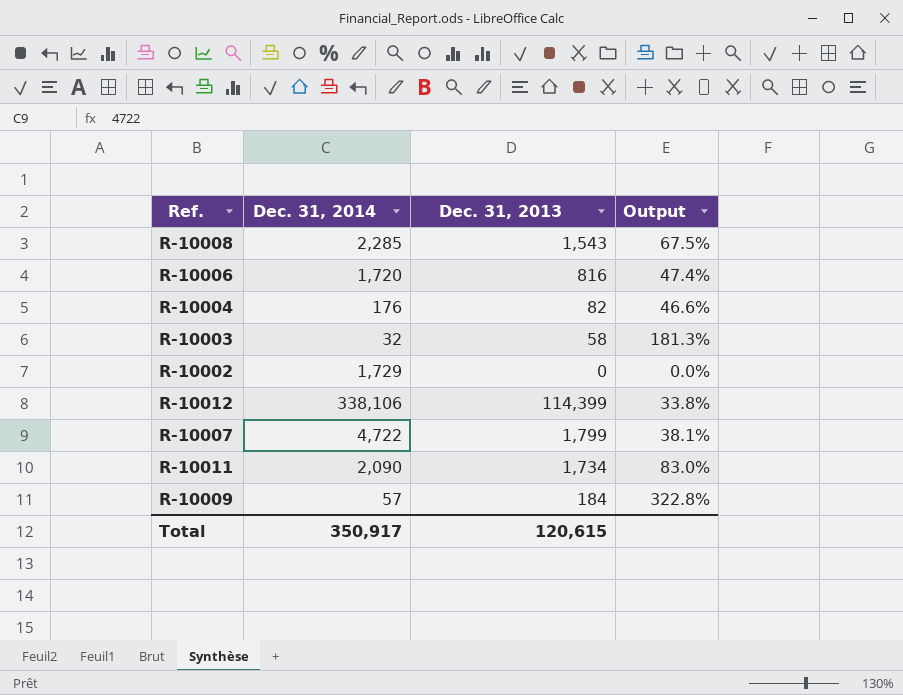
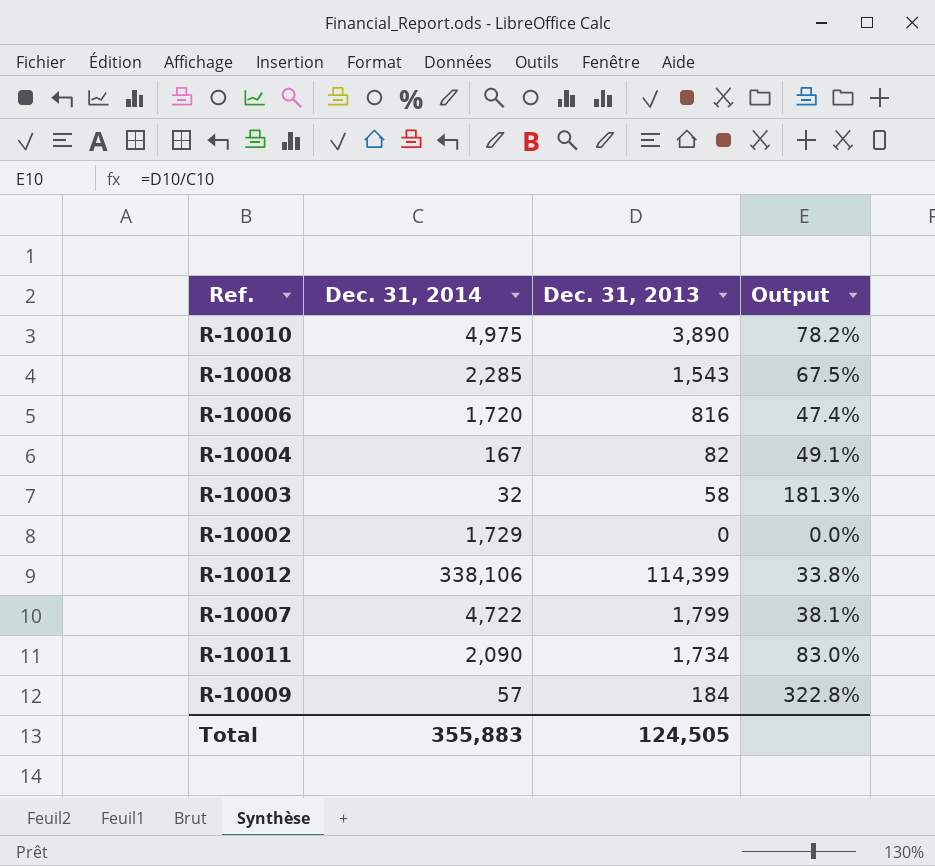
row R-10010: none -> 4,975 | 3,890 | 78.2%
R-10004 | Dec. 31, 2014: 176 -> 167
R-10004 | Output: 46.6% -> 49.1%
Total | Dec. 31, 2014: 350,917 -> 355,883
Total | Dec. 31, 2013: 120,615 -> 124,505

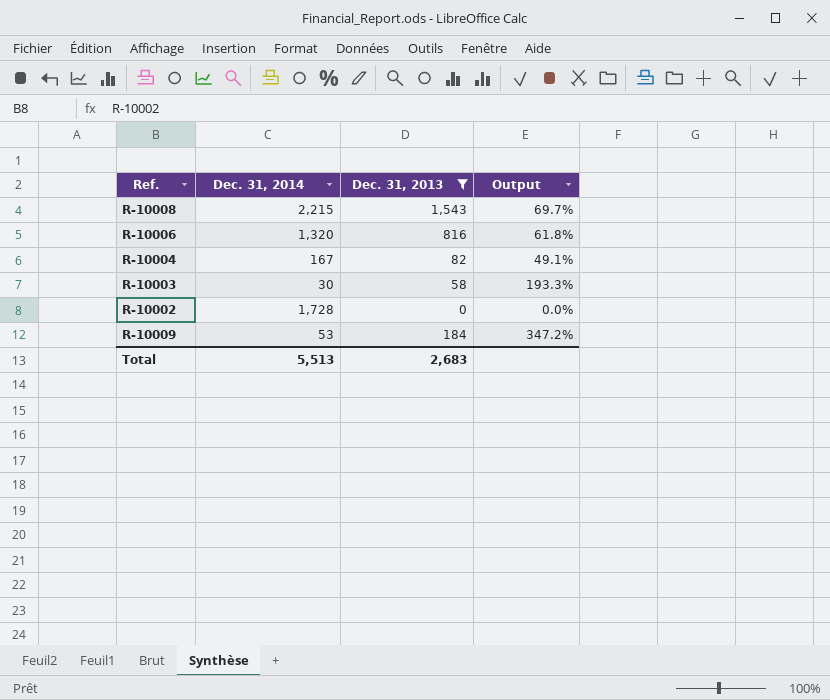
filter: none -> Dec. 31, 2013 <= 1,543
R-10008 | Dec. 31, 2014: 2,285 -> 2,215
R-10008 | Output: 67.5% -> 69.7%
R-10006 | Dec. 31, 2014: 1,720 -> 1,320
R-10006 | Output: 47.4% -> 61.8%
R-10003 | Dec. 31, 2014: 32 -> 30
R-10003 | Output: 181.3% -> 193.3%
R-10002 | Dec. 31, 2014: 1,729 -> 1,728
R-10009 | Dec. 31, 2014: 57 -> 53
R-10009 | Output: 322.8% -> 347.2%
Total | Dec. 31, 2014: 355,883 -> 5,513
Total | Dec. 31, 2013: 124,505 -> 2,683

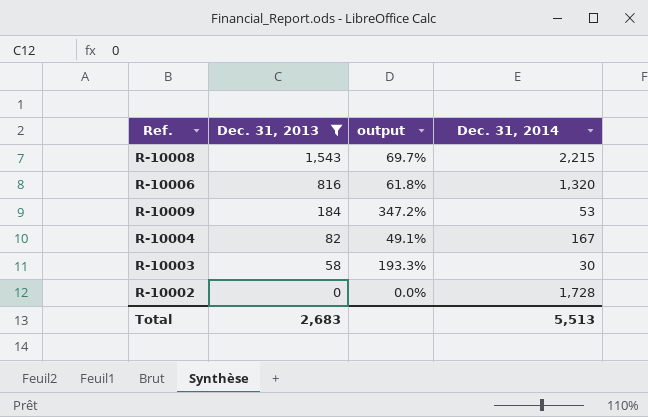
row order: none -> Dec. 31, 2013 descending
column name: Output -> output
column Dec. 31, 2014 | position: 2 -> 4

